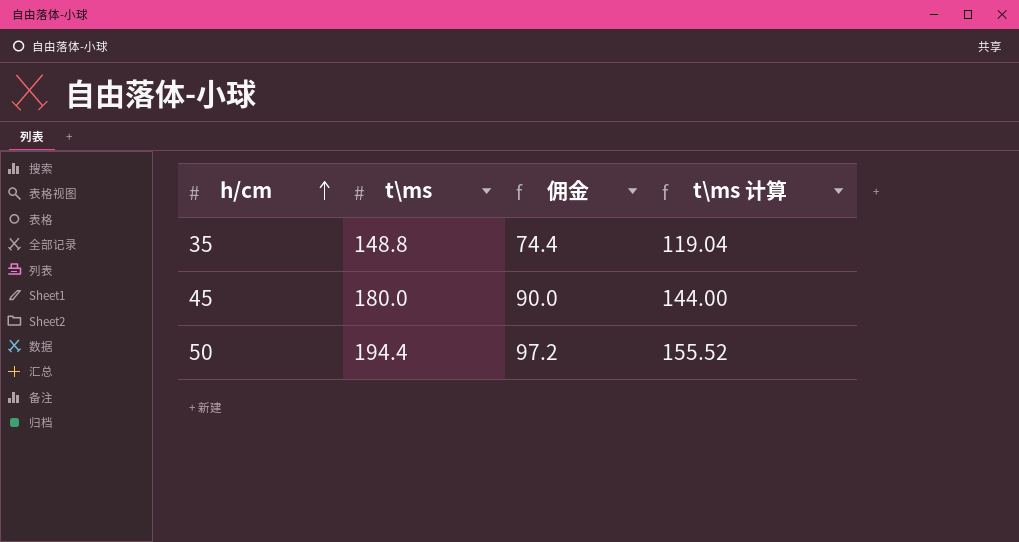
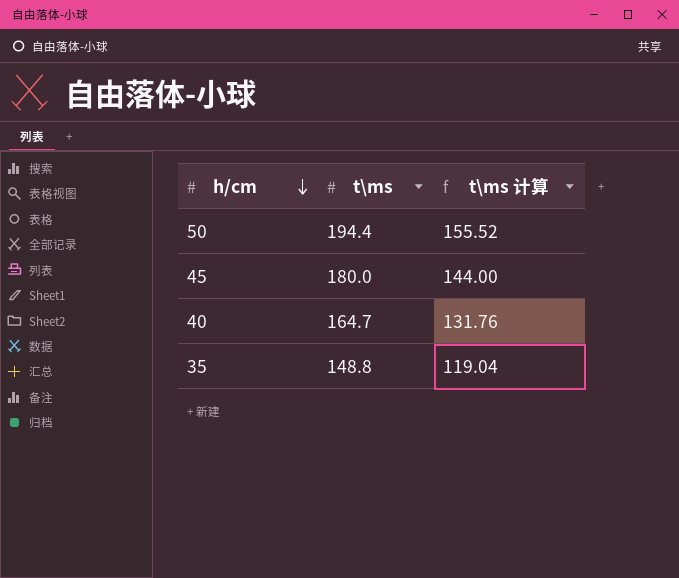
row order: h/cm ascending -> h/cm descending
column 佣金 | formula: [t\ms] * 0.5 -> none
row 40: none -> 164.7 | 131.76

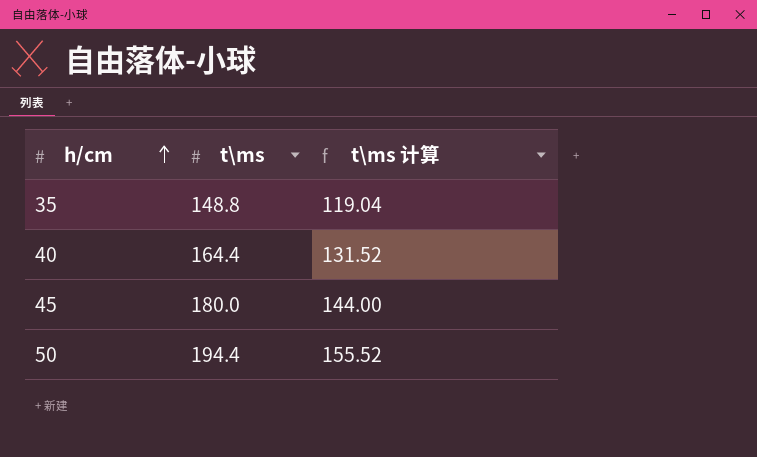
row order: h/cm descending -> h/cm ascending
40 | t\ms: 164.7 -> 164.4
40 | t\ms 计算: 131.76 -> 131.52

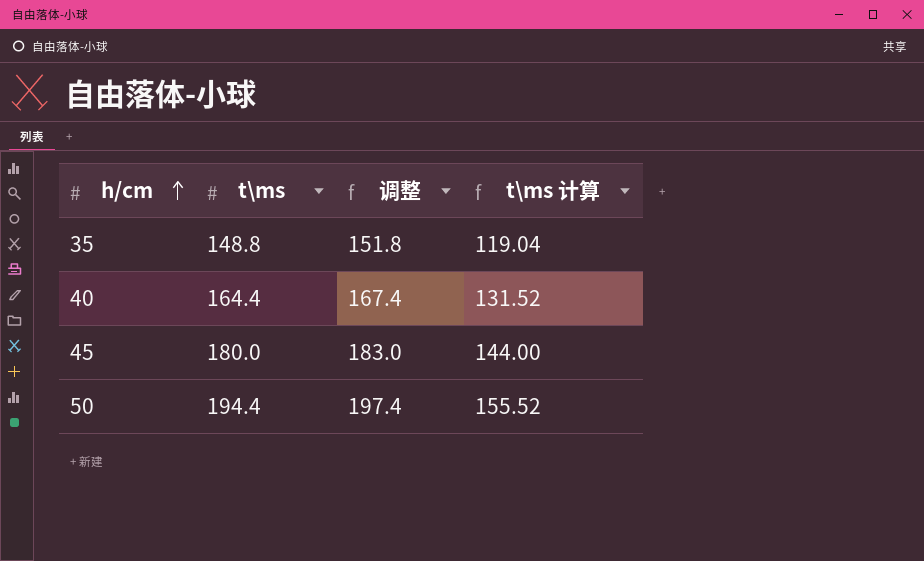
column 调整 | formula: none -> [t\ms] + 3

